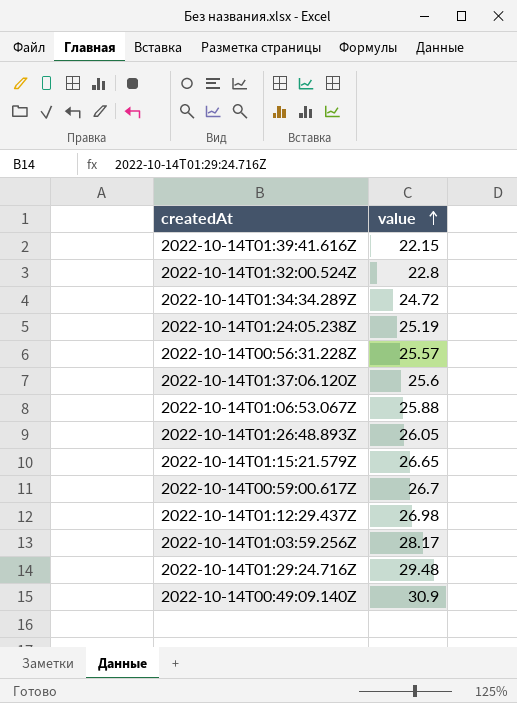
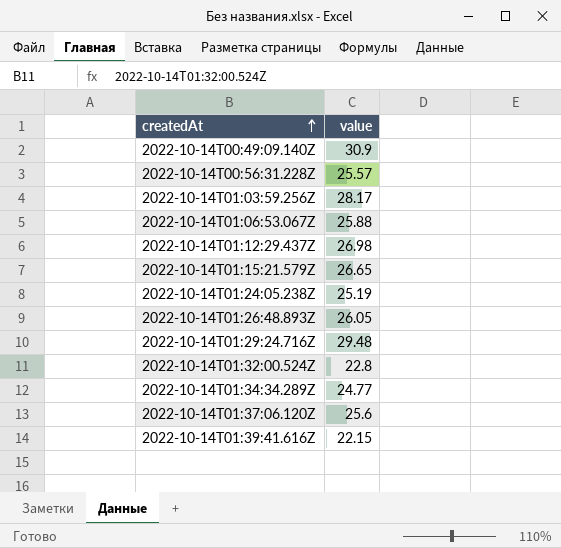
row order: value ascending -> createdAt ascending
row 2022-10-14T00:59:00.617Z: 26.7 -> none
2022-10-14T01:34:34.289Z | value: 24.72 -> 24.77

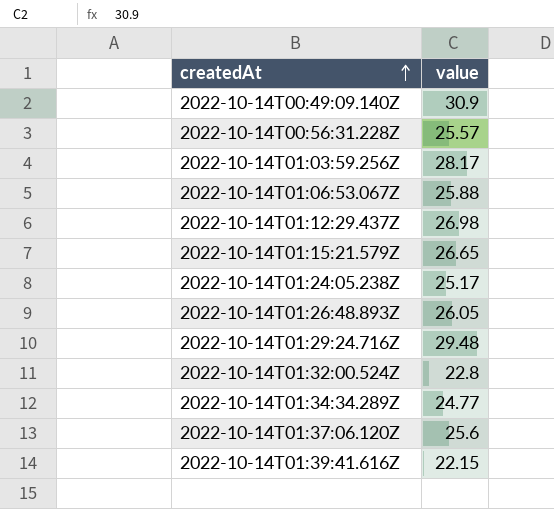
2022-10-14T01:24:05.238Z | value: 25.19 -> 25.17

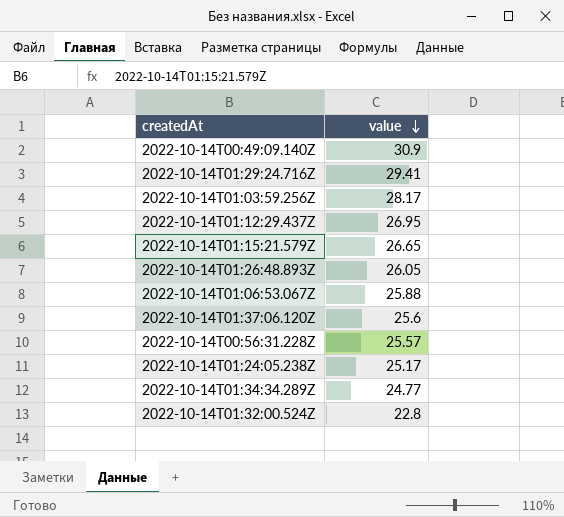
row order: createdAt ascending -> value descending
row 2022-10-14T01:39:41.616Z: 22.15 -> none
2022-10-14T01:29:24.716Z | value: 29.48 -> 29.41
2022-10-14T01:12:29.437Z | value: 26.98 -> 26.95

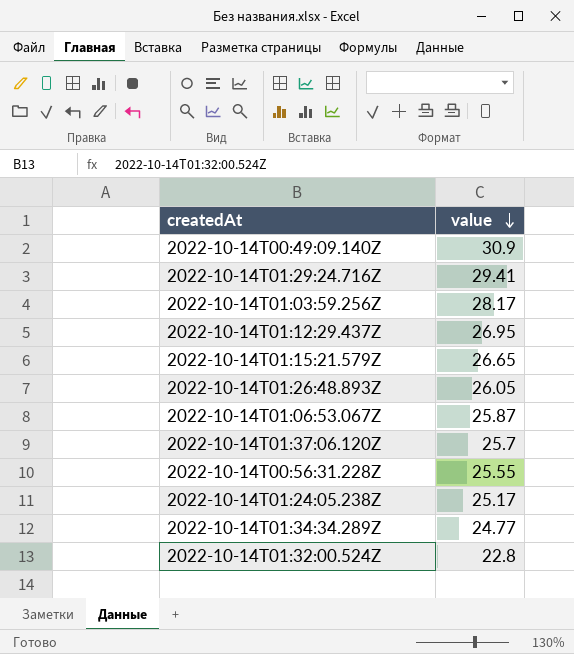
2022-10-14T01:06:53.067Z | value: 25.88 -> 25.87
2022-10-14T01:37:06.120Z | value: 25.6 -> 25.7
2022-10-14T00:56:31.228Z | value: 25.57 -> 25.55

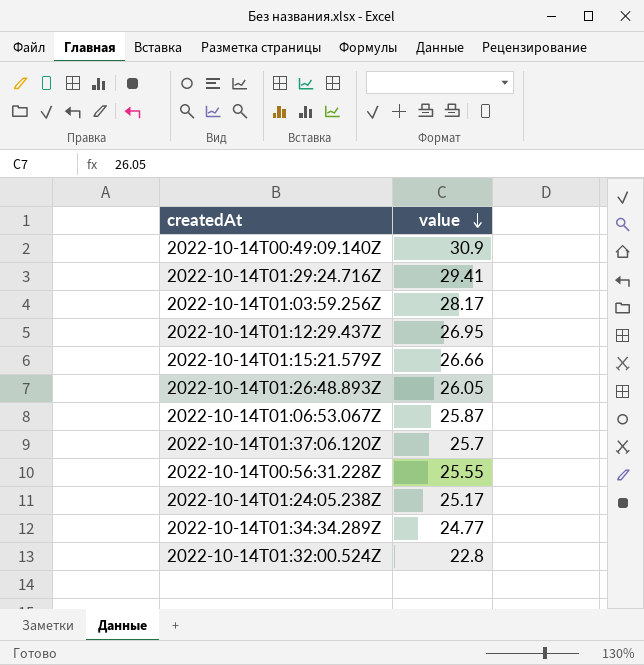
2022-10-14T01:15:21.579Z | value: 26.65 -> 26.66

